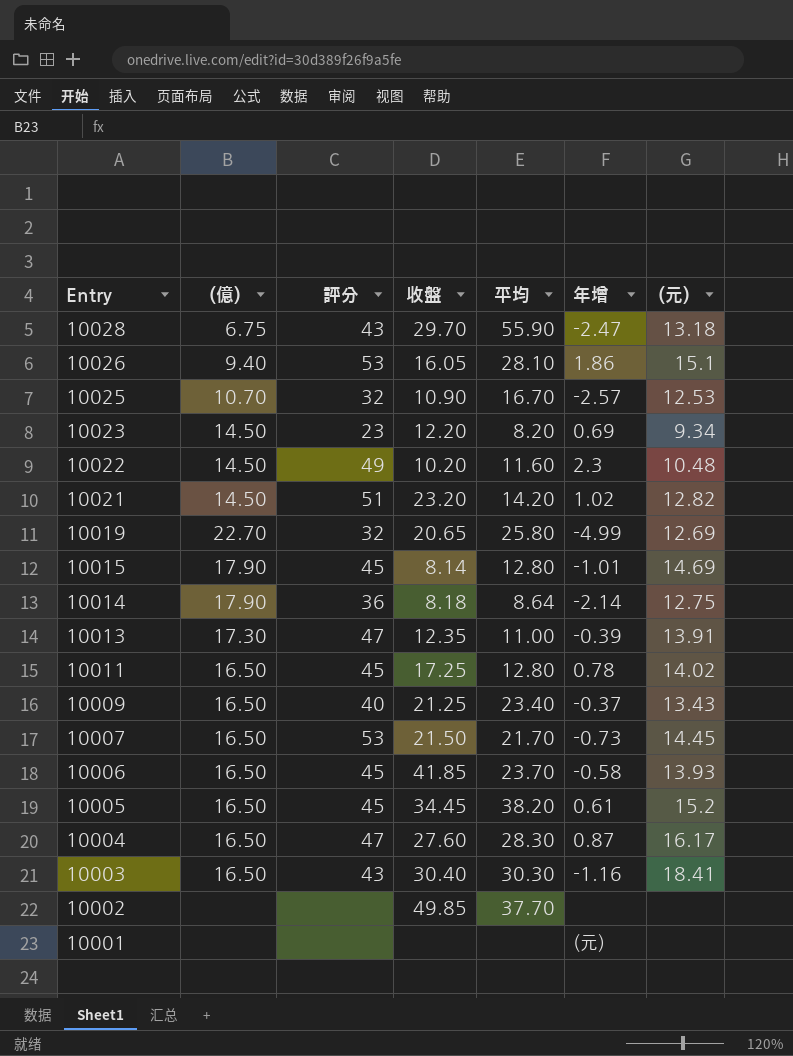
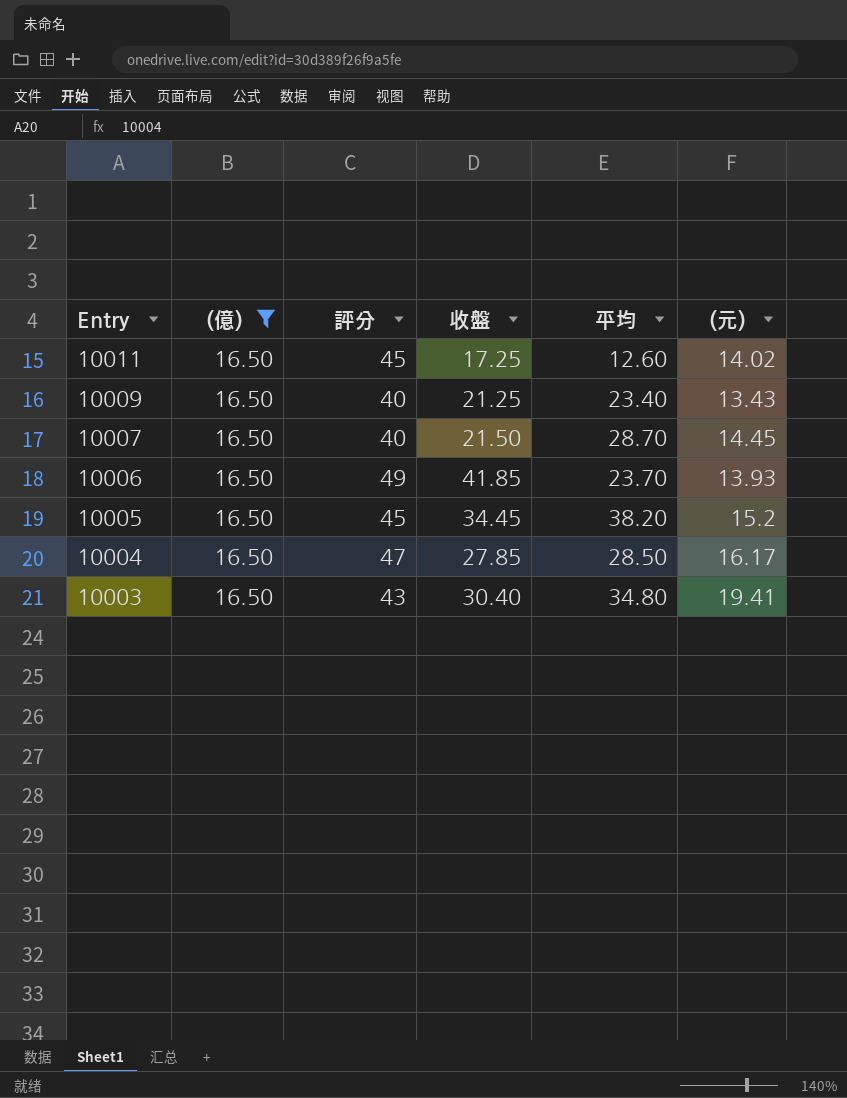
filter: none -> (億) = 16.50
column 年增 | position: 6 -> none
10011 | 平均: 12.80 -> 12.60
10007 | 評分: 53 -> 40
10007 | 平均: 21.70 -> 28.70
10006 | 評分: 45 -> 49
10004 | 收盤: 27.60 -> 27.85
10004 | 平均: 28.30 -> 28.50
10003 | 平均: 30.30 -> 34.80
10003 | (元): 18.41 -> 19.41

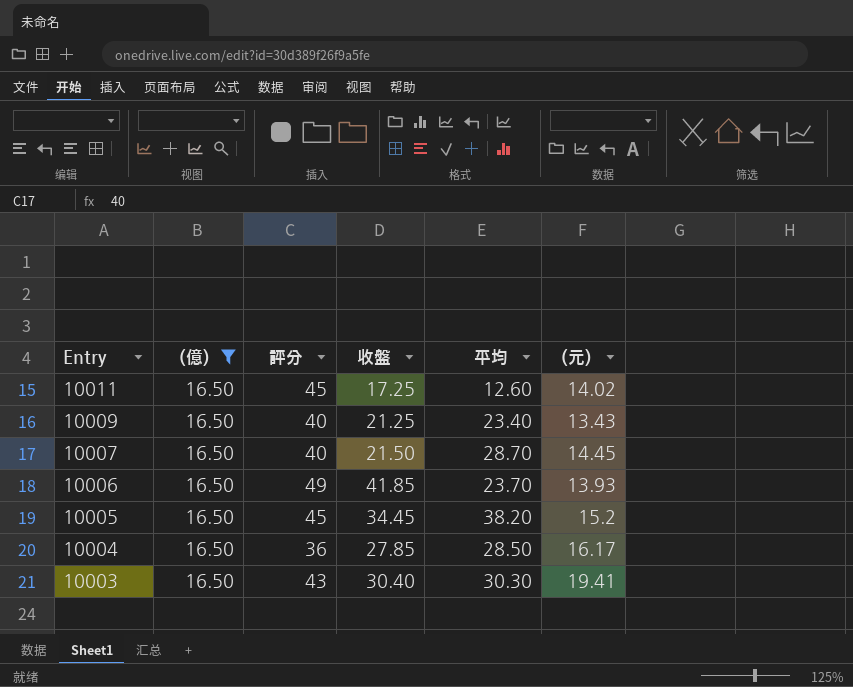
10004 | 評分: 47 -> 36
10003 | 平均: 34.80 -> 30.30

